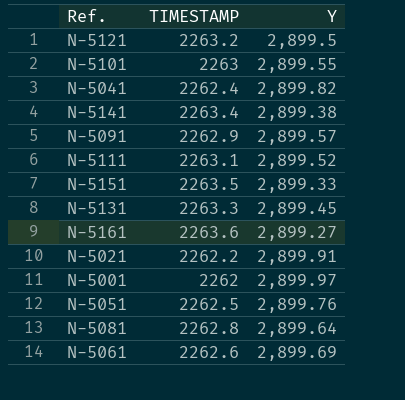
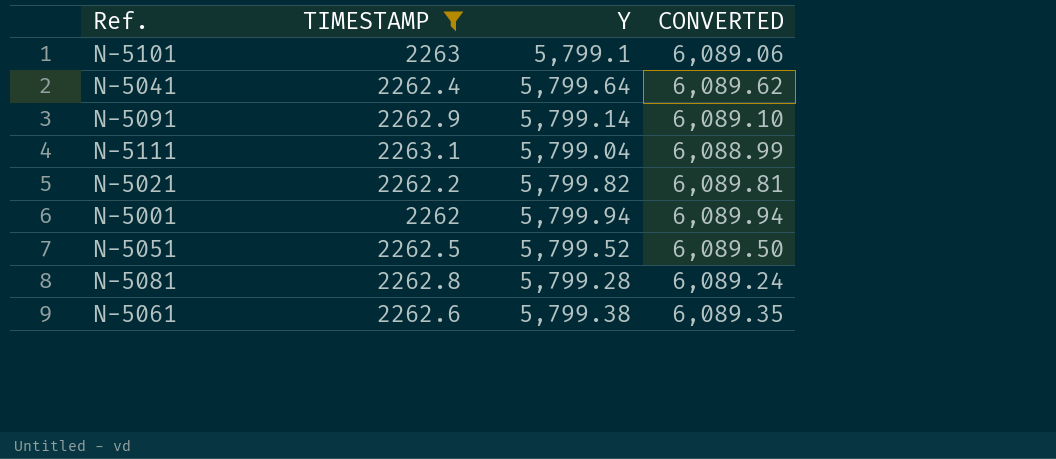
filter: none -> TIMESTAMP <= 2263.1
column CONVERTED | formula: none -> [Y] * 1.05
N-5101 | Y: 2,899.55 -> 5,799.1
N-5041 | Y: 2,899.82 -> 5,799.64
N-5091 | Y: 2,899.57 -> 5,799.14
N-5111 | Y: 2,899.52 -> 5,799.04
N-5021 | Y: 2,899.91 -> 5,799.82
N-5001 | Y: 2,899.97 -> 5,799.94
N-5051 | Y: 2,899.76 -> 5,799.52
N-5081 | Y: 2,899.64 -> 5,799.28
N-5061 | Y: 2,899.69 -> 5,799.38

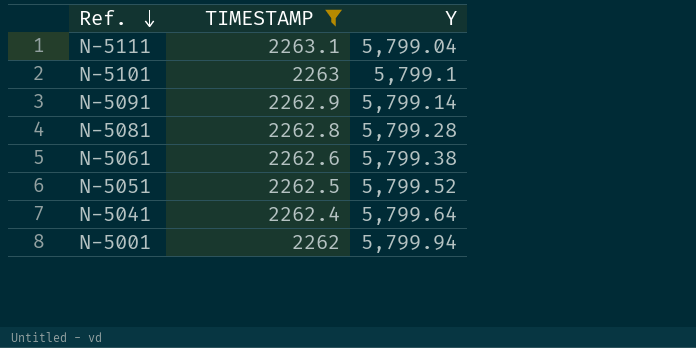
row order: none -> Ref. descending
column CONVERTED | formula: [Y] * 1.05 -> none
row N-5021: 2262.2 | 5,799.82 | 6,089.81 -> none

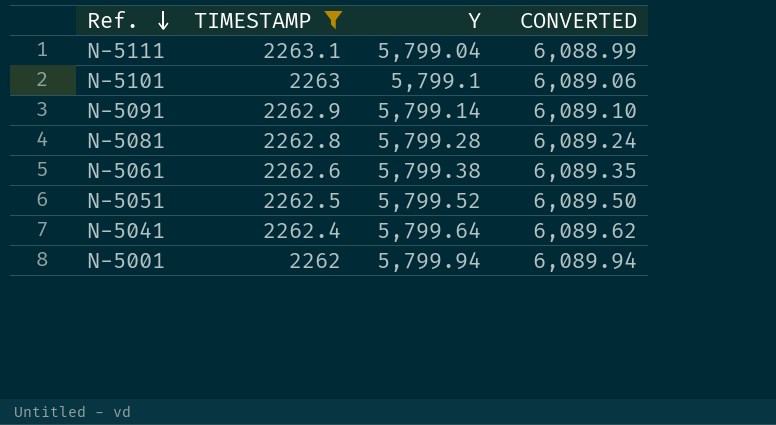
column CONVERTED | formula: none -> [Y] * 1.05

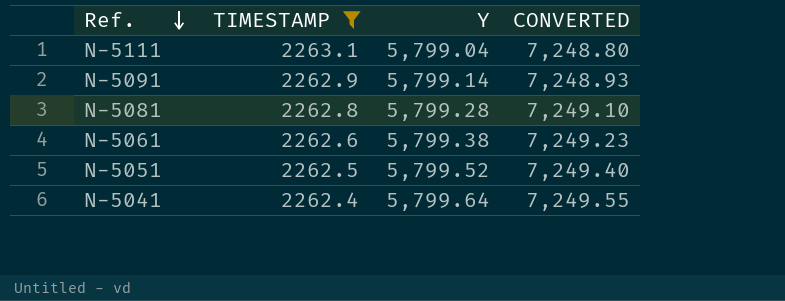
column CONVERTED | formula: [Y] * 1.05 -> [Y] * 1.25
row N-5101: 2263 | 5,799.1 | 6,089.06 -> none
row N-5001: 2262 | 5,799.94 | 6,089.94 -> none

